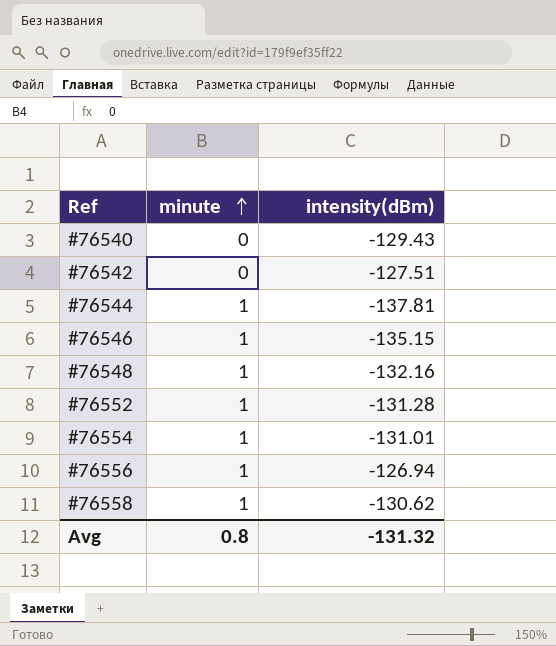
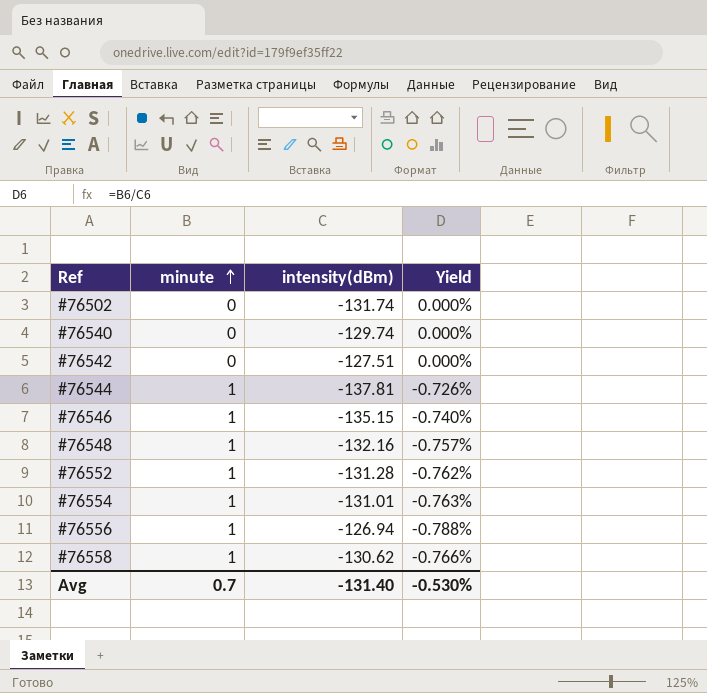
column Yield | formula: none -> [minute] / [intensity(dBm)]
row #76502: none -> 0 | -131.74 | 0.000%
#76540 | intensity(dBm): -129.43 -> -129.74
Avg | minute: 0.8 -> 0.7
Avg | intensity(dBm): -131.32 -> -131.40

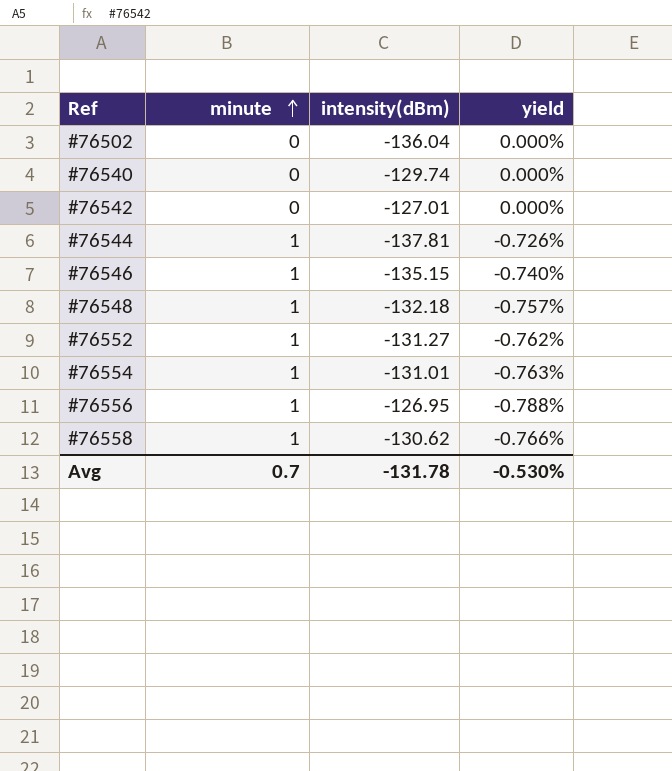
column name: Yield -> yield
#76502 | intensity(dBm): -131.74 -> -136.04
#76542 | intensity(dBm): -127.51 -> -127.01
#76548 | intensity(dBm): -132.16 -> -132.18
#76552 | intensity(dBm): -131.28 -> -131.27
#76556 | intensity(dBm): -126.94 -> -126.95
Avg | intensity(dBm): -131.40 -> -131.78

